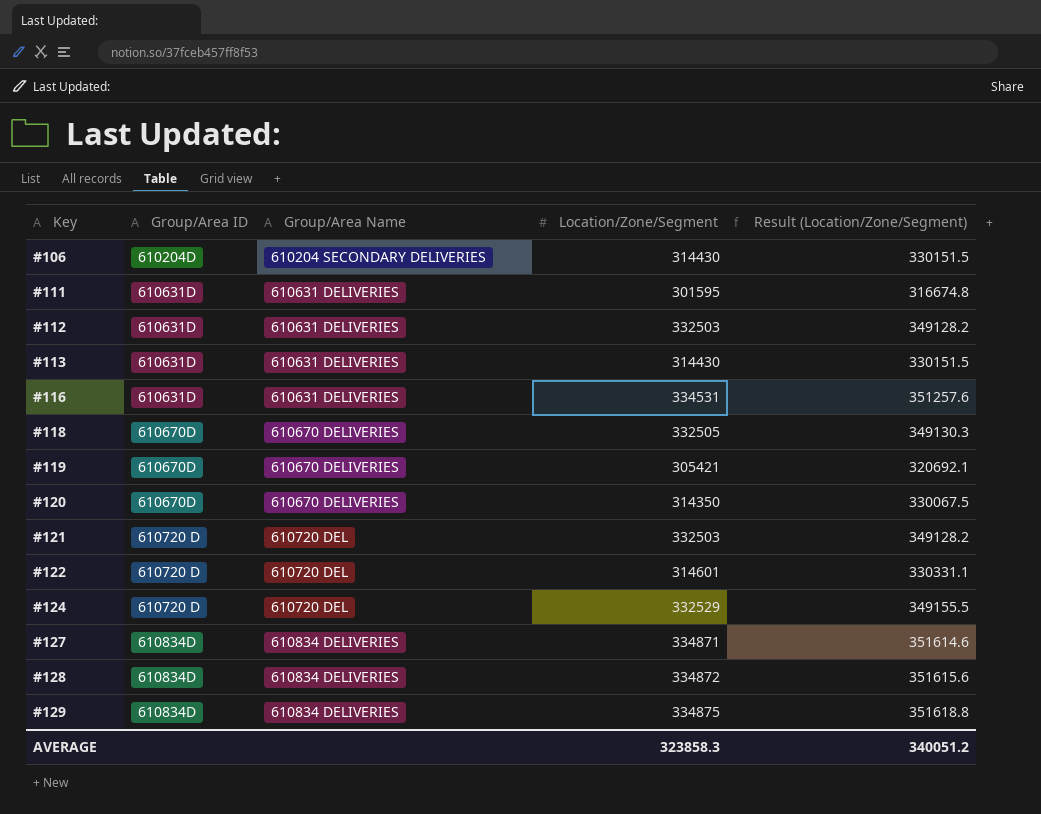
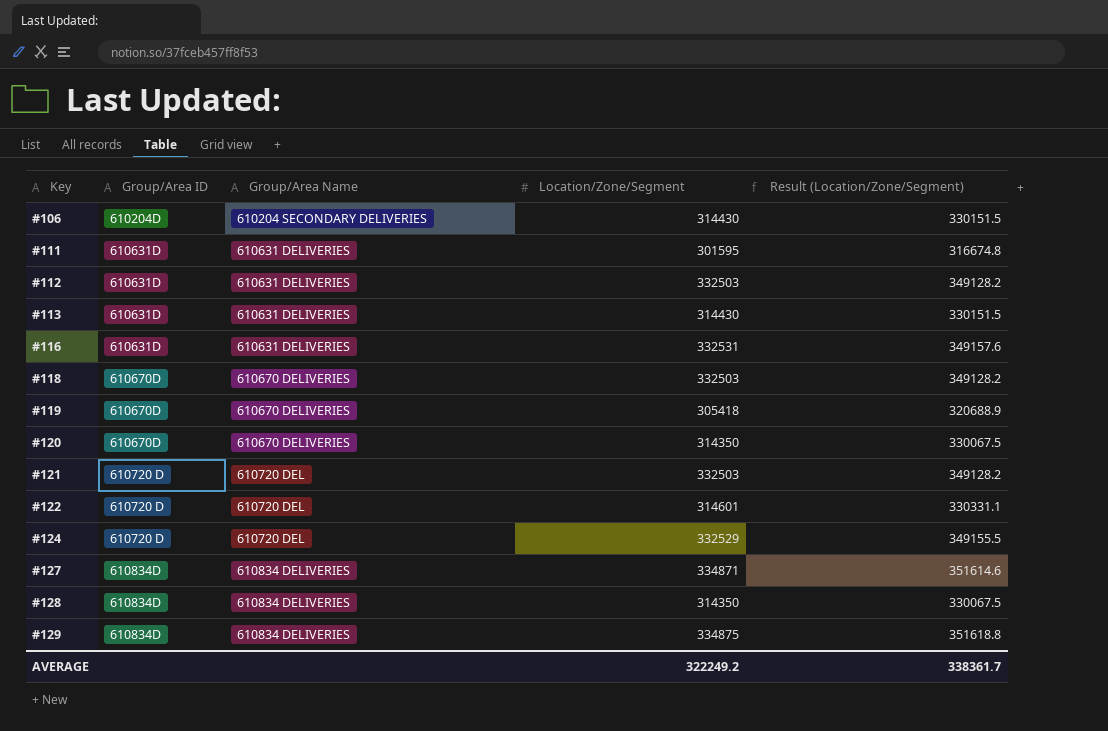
#116 | Location/Zone/Segment: 334531 -> 332531
#116 | Result (Location/Zone/Segment): 351257.6 -> 349157.6
#118 | Location/Zone/Segment: 332505 -> 332503
#118 | Result (Location/Zone/Segment): 349130.3 -> 349128.2
#119 | Location/Zone/Segment: 305421 -> 305418
#119 | Result (Location/Zone/Segment): 320692.1 -> 320688.9
#128 | Location/Zone/Segment: 334872 -> 314350
#128 | Result (Location/Zone/Segment): 351615.6 -> 330067.5
AVERAGE | Location/Zone/Segment: 323858.3 -> 322249.2
AVERAGE | Result (Location/Zone/Segment): 340051.2 -> 338361.7

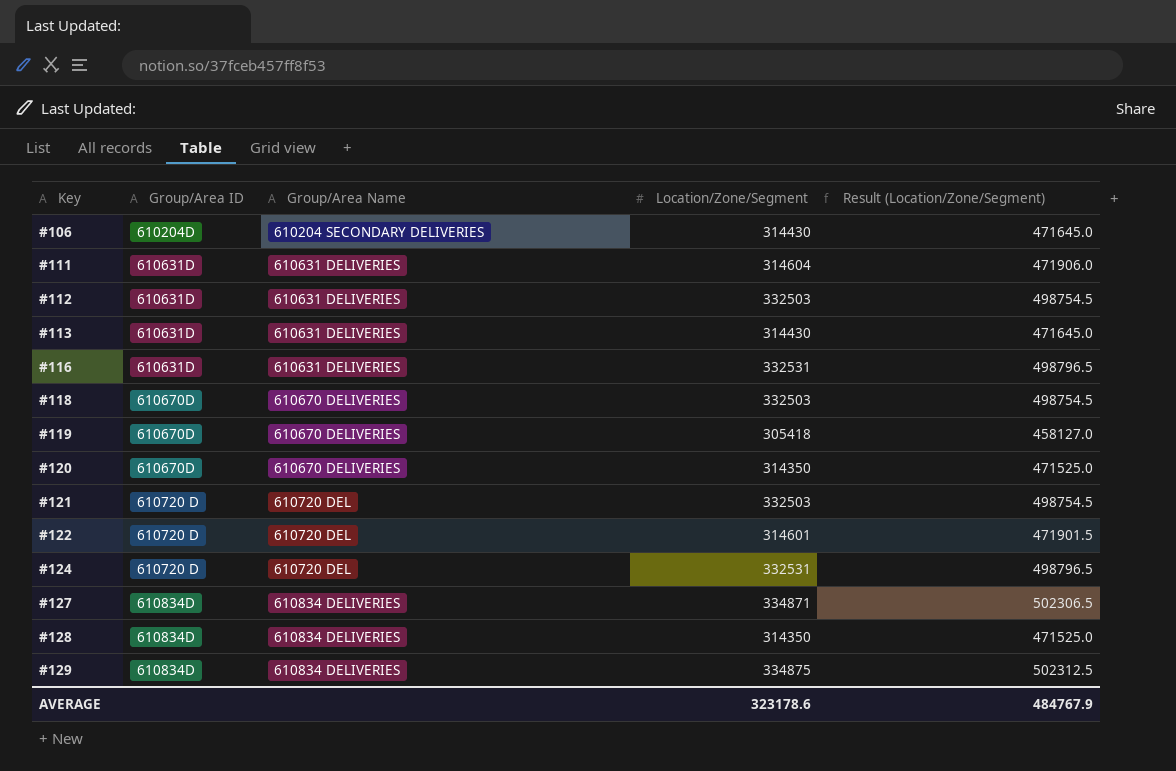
column Result (Location/Zone/Segment) | formula: [Location/Zone/Segment] * 1.05 -> [Location/Zone/Segment] * 1.5
#111 | Location/Zone/Segment: 301595 -> 314604
#124 | Location/Zone/Segment: 332529 -> 332531
AVERAGE | Location/Zone/Segment: 322249.2 -> 323178.6
AVERAGE | Result (Location/Zone/Segment): 338361.7 -> 484767.9

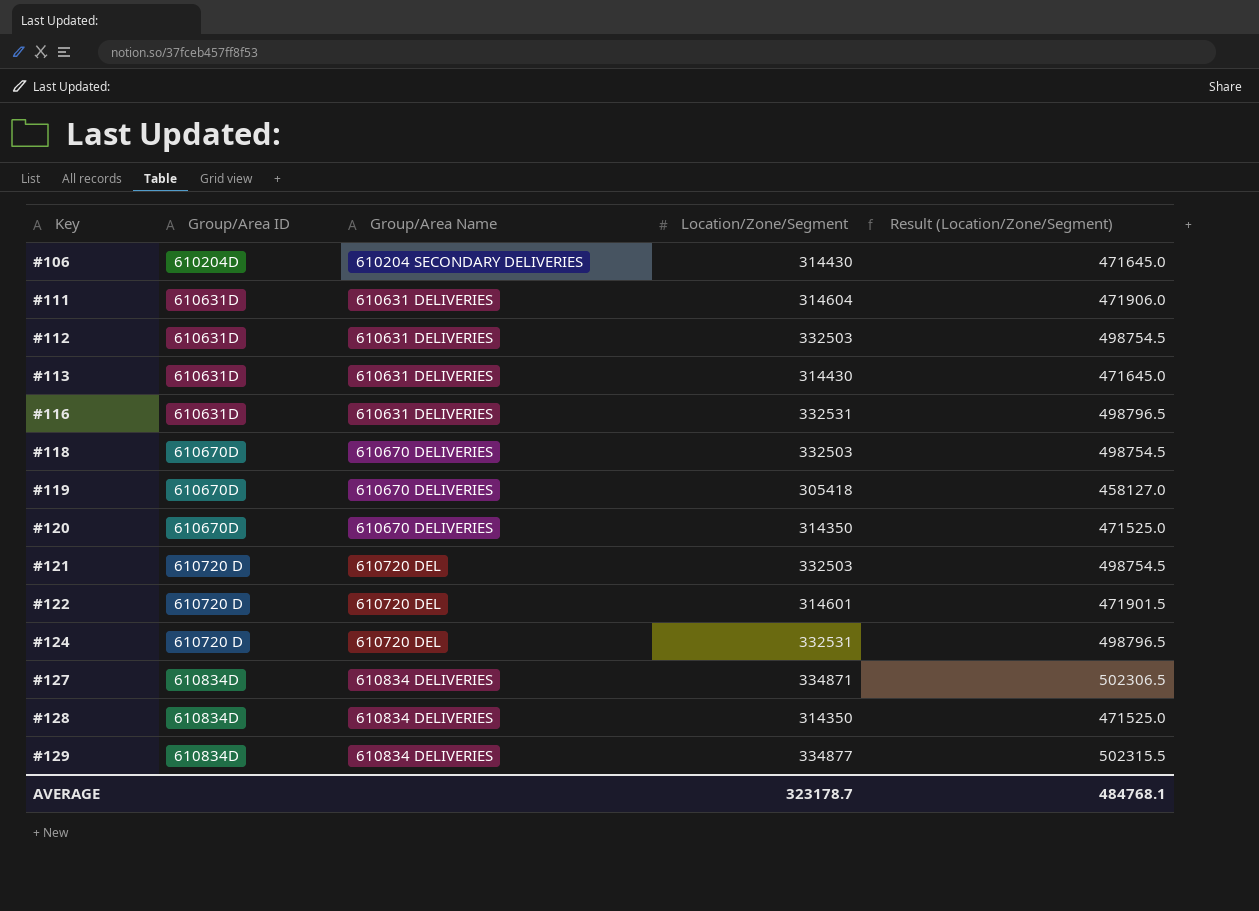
#129 | Location/Zone/Segment: 334875 -> 334877
#129 | Result (Location/Zone/Segment): 502312.5 -> 502315.5
AVERAGE | Location/Zone/Segment: 323178.6 -> 323178.7
AVERAGE | Result (Location/Zone/Segment): 484767.9 -> 484768.1

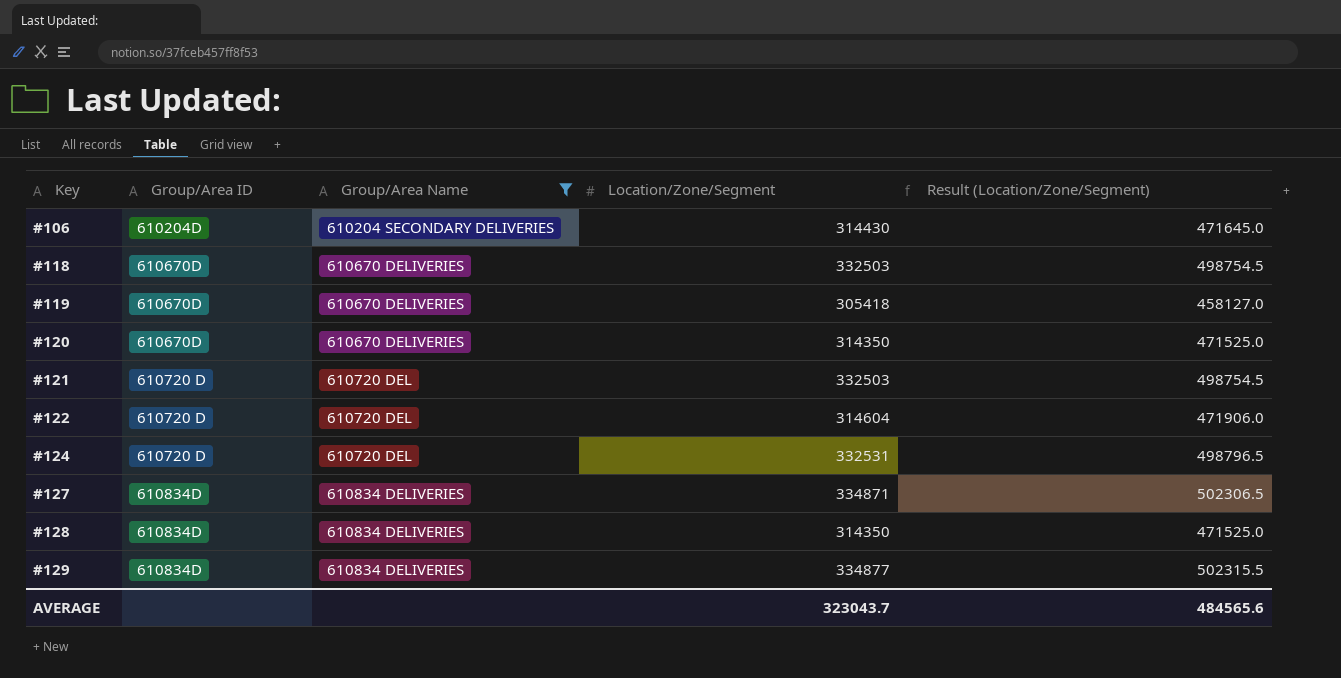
filter: none -> Group/Area Name != 610631 DELIVERIES
#122 | Location/Zone/Segment: 314601 -> 314604
#122 | Result (Location/Zone/Segment): 471901.5 -> 471906.0
AVERAGE | Location/Zone/Segment: 323178.7 -> 323043.7
AVERAGE | Result (Location/Zone/Segment): 484768.1 -> 484565.6

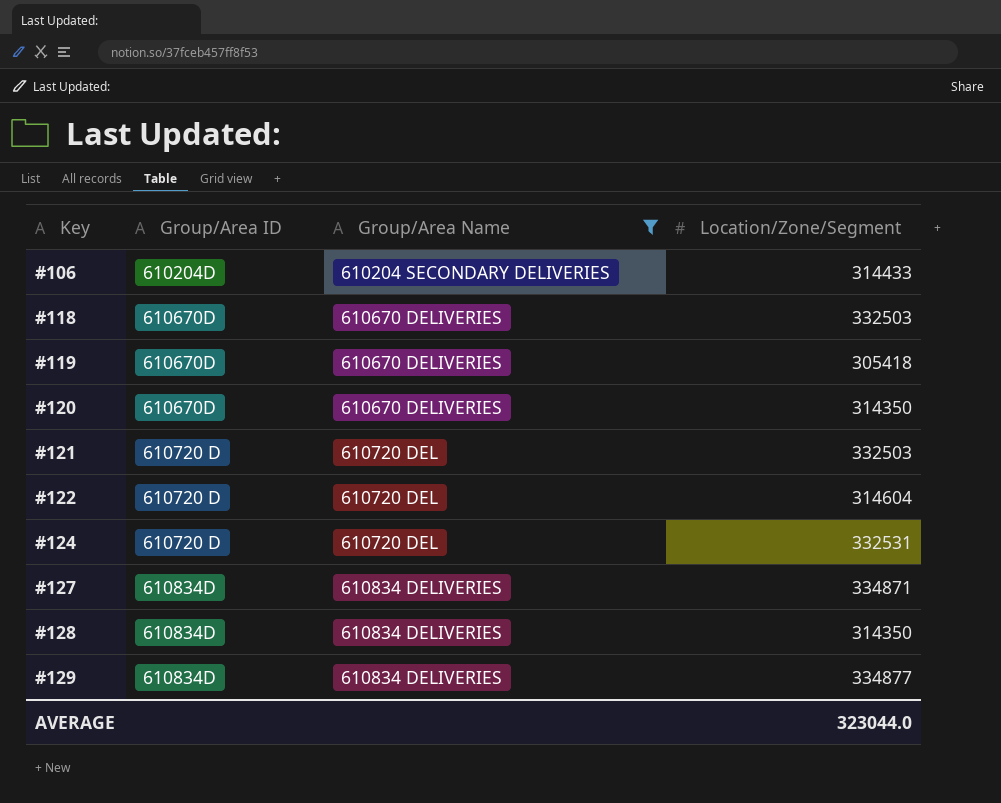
column Result (Location/Zone/Segment) | formula: [Location/Zone/Segment] * 1.5 -> none
#106 | Location/Zone/Segment: 314430 -> 314433
AVERAGE | Location/Zone/Segment: 323043.7 -> 323044.0

